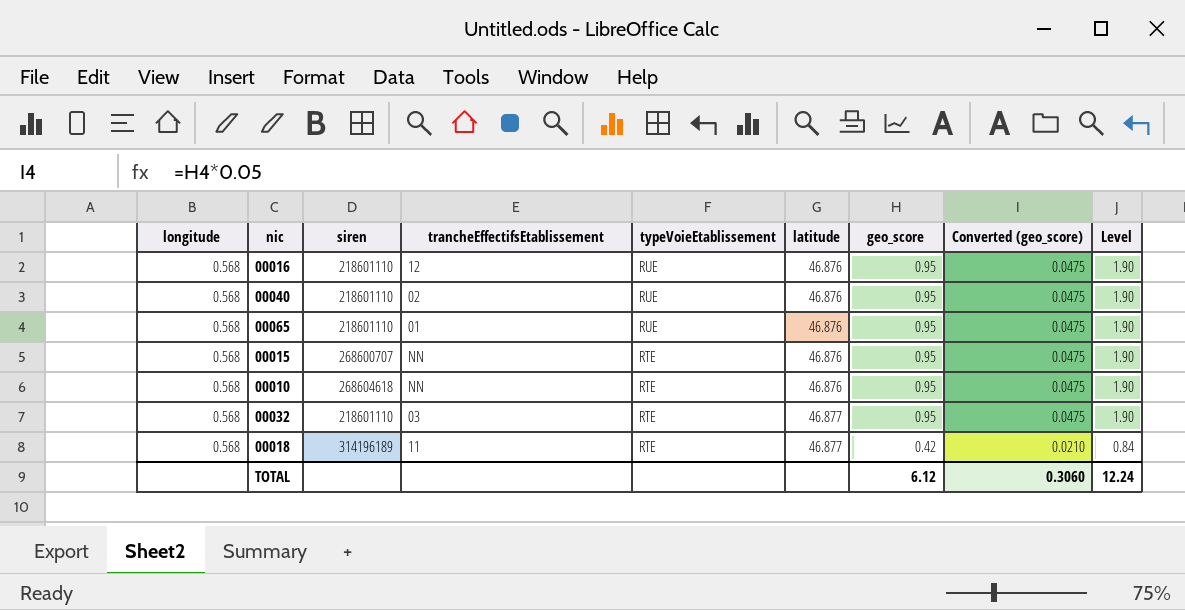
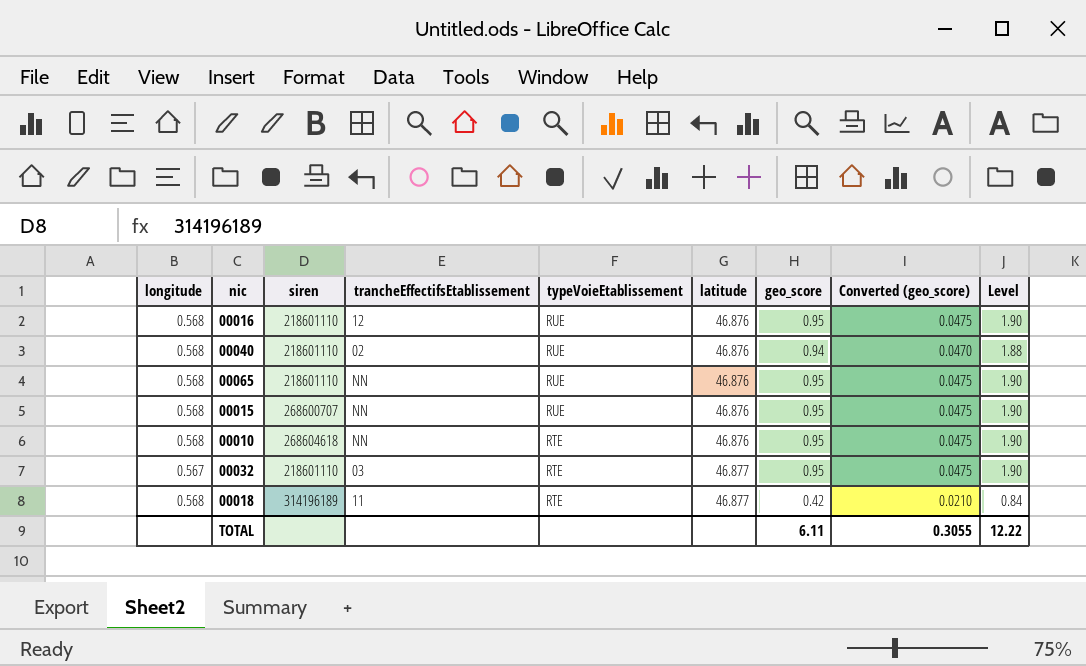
00040 | geo_score: 0.95 -> 0.94
00040 | Converted (geo_score): 0.0475 -> 0.0470
00040 | Level: 1.90 -> 1.88
00065 | trancheEffectifsEtablissement: 01 -> NN
00015 | typeVoieEtablissement: RTE -> RUE
00032 | longitude: 0.568 -> 0.567
TOTAL | geo_score: 6.12 -> 6.11
TOTAL | Converted (geo_score): 0.3060 -> 0.3055
TOTAL | Level: 12.24 -> 12.22

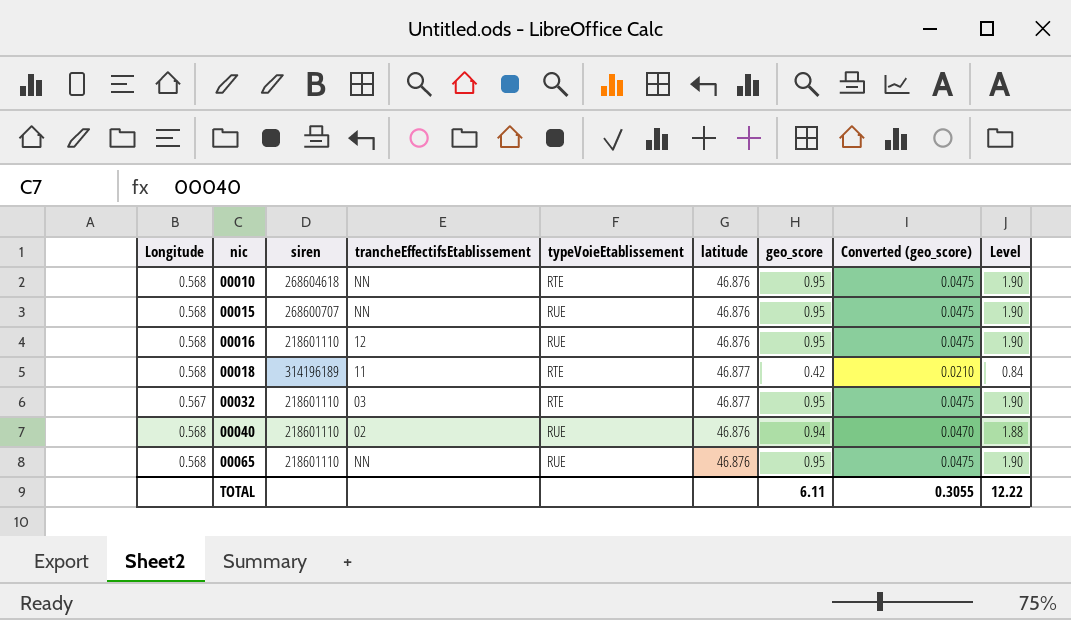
row order: typeVoieEtablissement descending -> nic ascending
column name: longitude -> Longitude

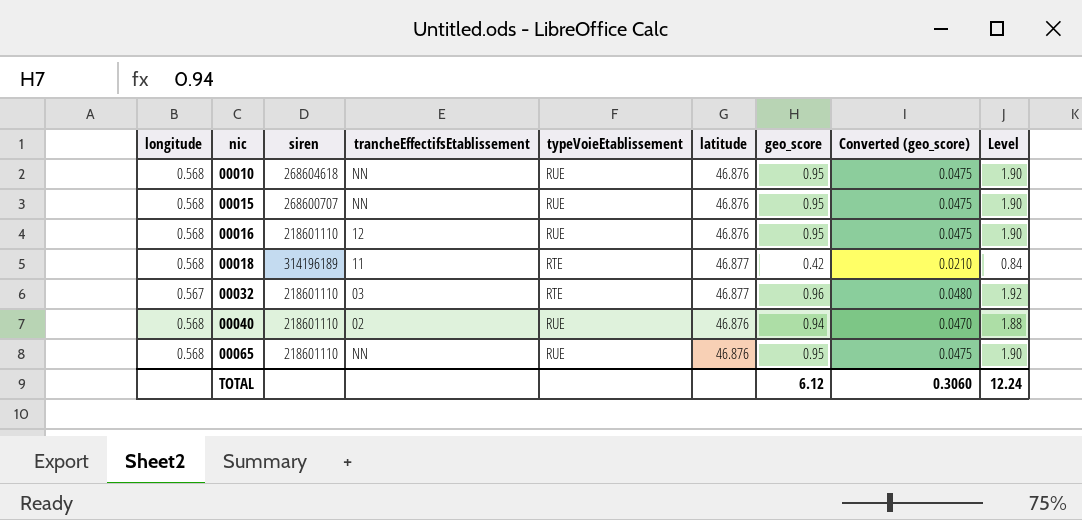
column name: Longitude -> longitude
00010 | typeVoieEtablissement: RTE -> RUE
00032 | geo_score: 0.95 -> 0.96
00032 | Converted (geo_score): 0.0475 -> 0.0480
00032 | Level: 1.90 -> 1.92
TOTAL | geo_score: 6.11 -> 6.12
TOTAL | Converted (geo_score): 0.3055 -> 0.3060
TOTAL | Level: 12.22 -> 12.24

